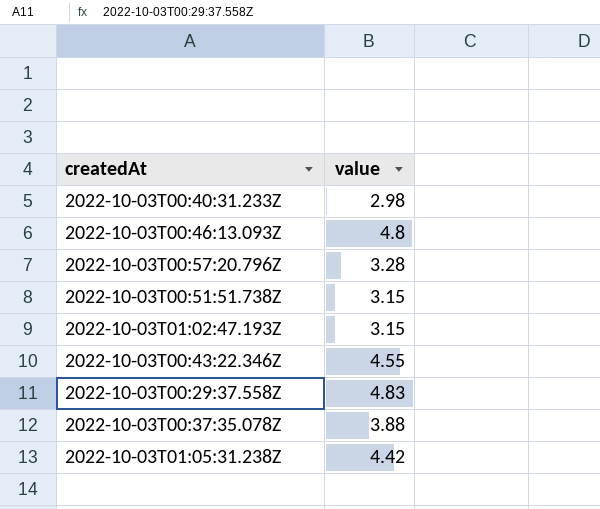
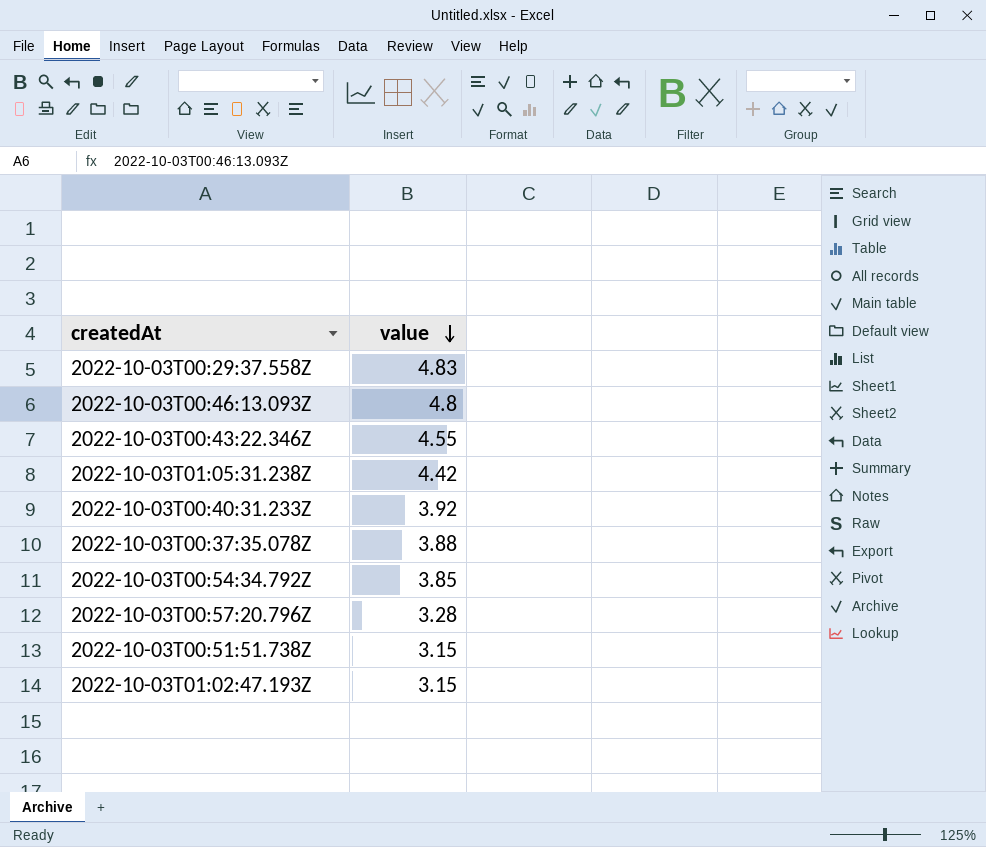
row order: none -> value descending
2022-10-03T00:40:31.233Z | value: 2.98 -> 3.92
row 2022-10-03T00:54:34.792Z: none -> 3.85

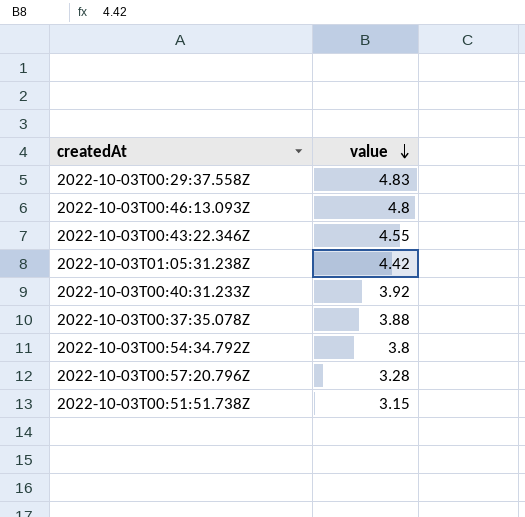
row 2022-10-03T01:02:47.193Z: 3.15 -> none
2022-10-03T00:54:34.792Z | value: 3.85 -> 3.8

